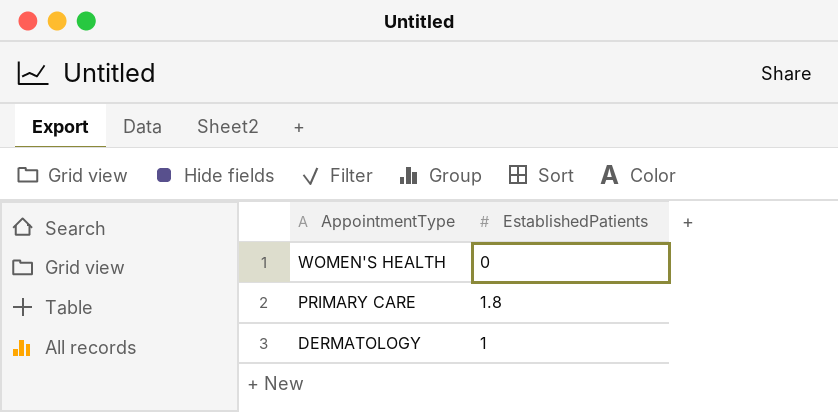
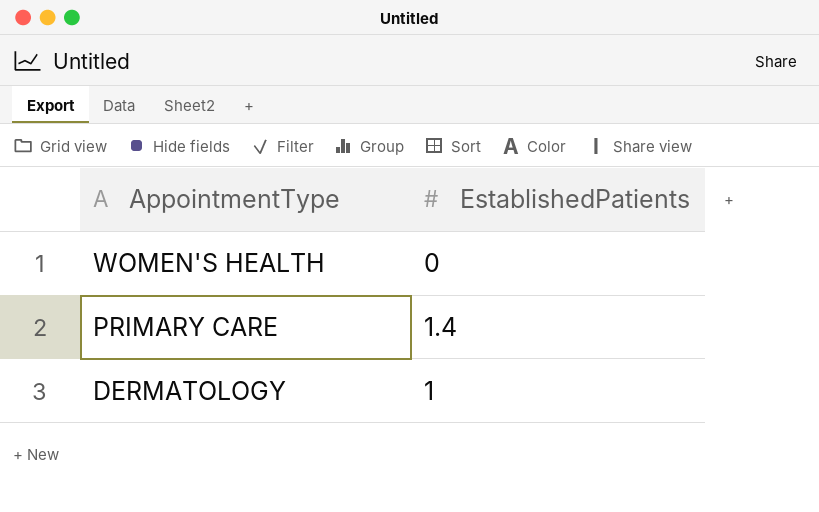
PRIMARY CARE | EstablishedPatients: 1.8 -> 1.4

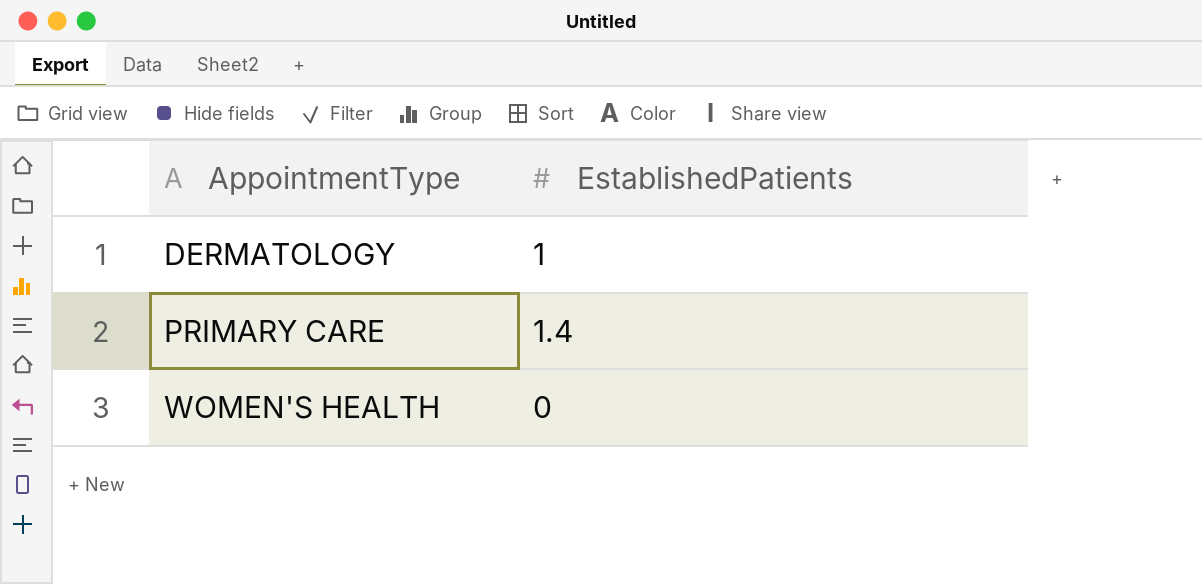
row order: AppointmentType descending -> AppointmentType ascending

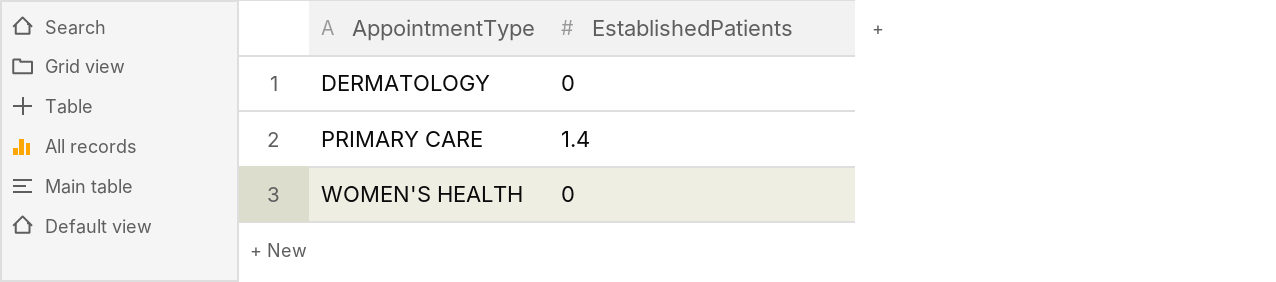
DERMATOLOGY | EstablishedPatients: 1 -> 0

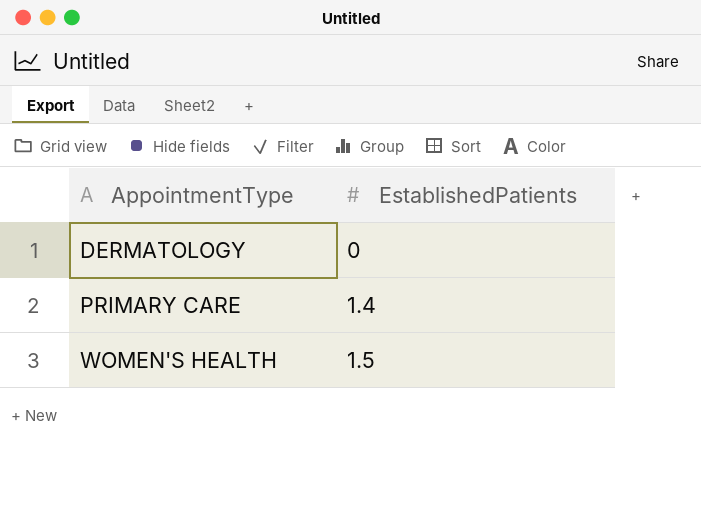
WOMEN'S HEALTH | EstablishedPatients: 0 -> 1.5

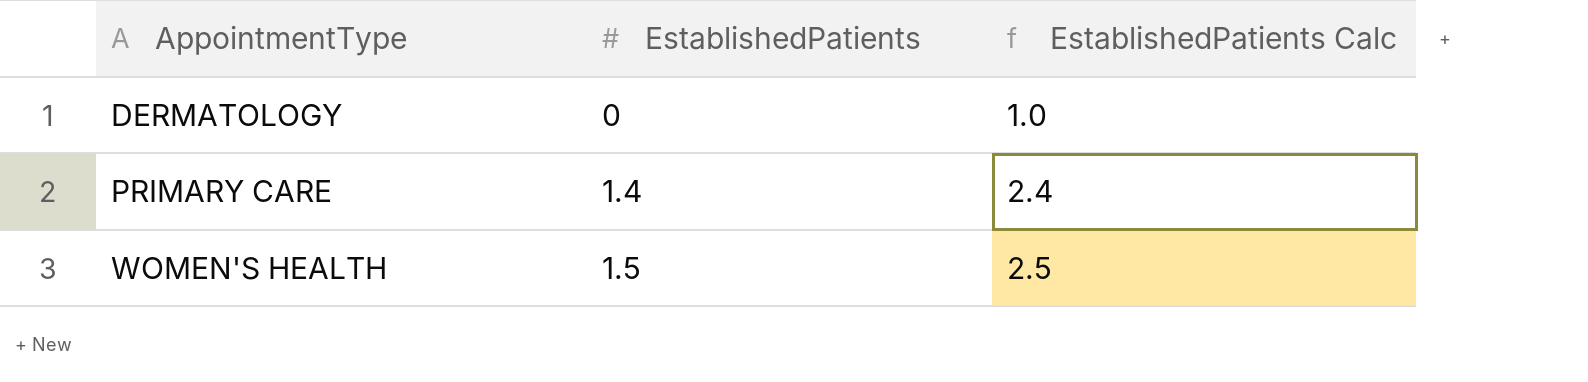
column EstablishedPatients Calc | formula: none -> [EstablishedPatients] + 1

